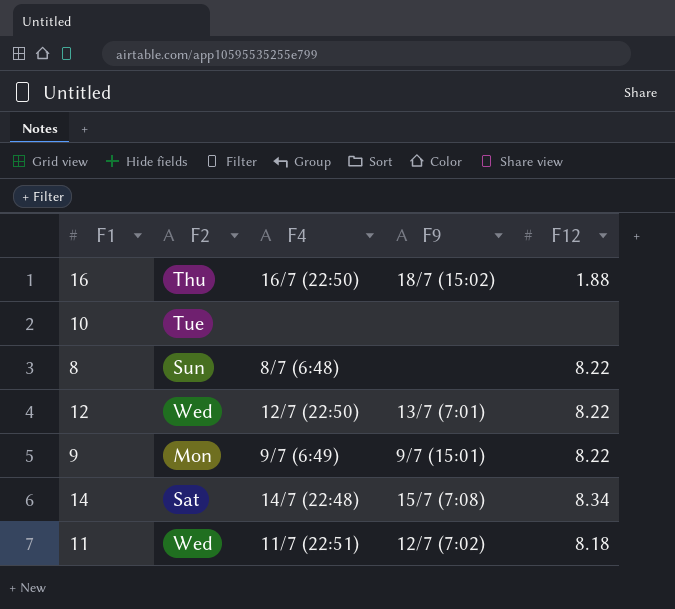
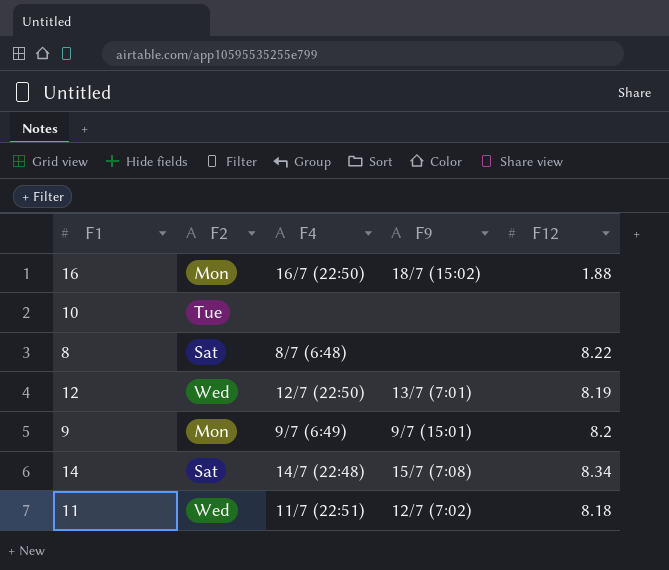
16 | F2: Thu -> Mon
8 | F2: Sun -> Sat
12 | F12: 8.22 -> 8.19
9 | F12: 8.22 -> 8.2

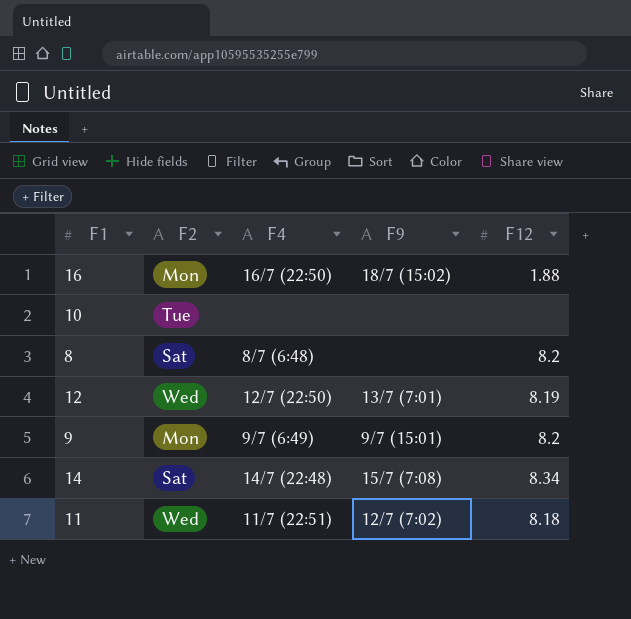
8 | F12: 8.22 -> 8.2

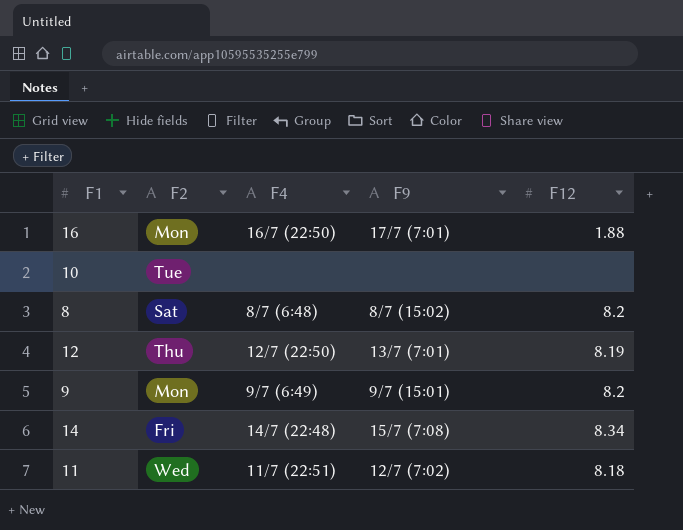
16 | F9: 18/7 (15:02) -> 17/7 (7:01)
8 | F9: none -> 8/7 (15:02)
12 | F2: Wed -> Thu
14 | F2: Sat -> Fri

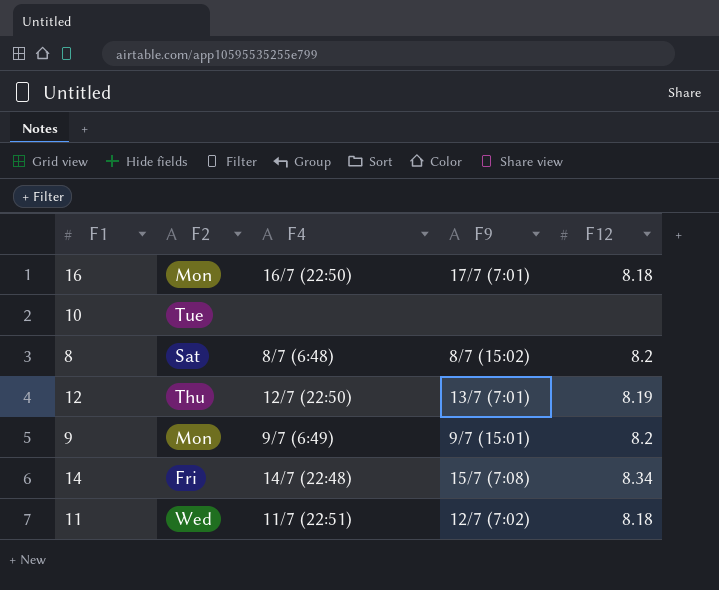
16 | F12: 1.88 -> 8.18

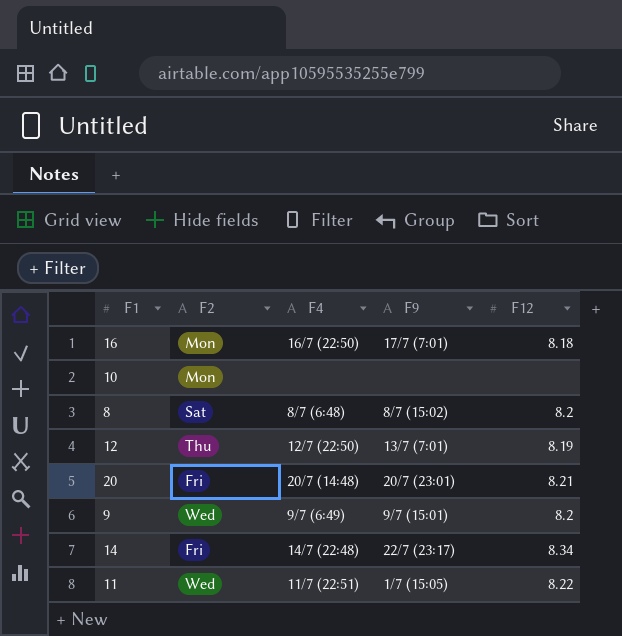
10 | F2: Tue -> Mon
row 20: none -> Fri | 20/7 (14:48) | 20/7 (23:01) | 8.21
9 | F2: Mon -> Wed
14 | F9: 15/7 (7:08) -> 22/7 (23:17)
11 | F9: 12/7 (7:02) -> 1/7 (15:05)
11 | F12: 8.18 -> 8.22

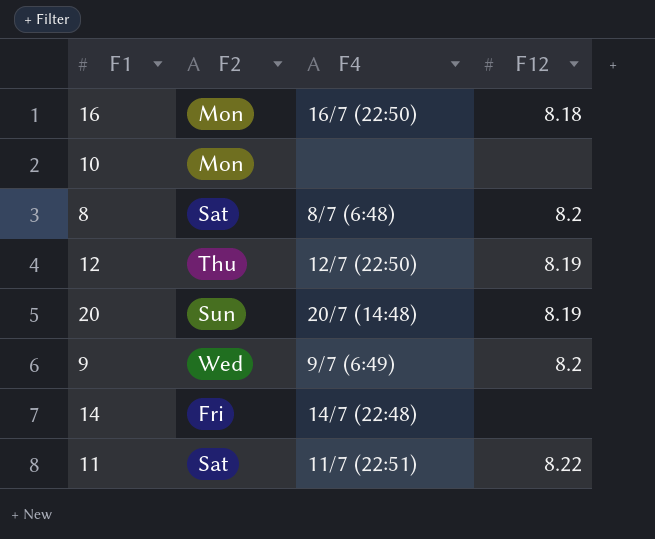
column F9 | position: 4 -> none
20 | F2: Fri -> Sun
20 | F12: 8.21 -> 8.19
14 | F12: 8.34 -> none
11 | F2: Wed -> Sat

